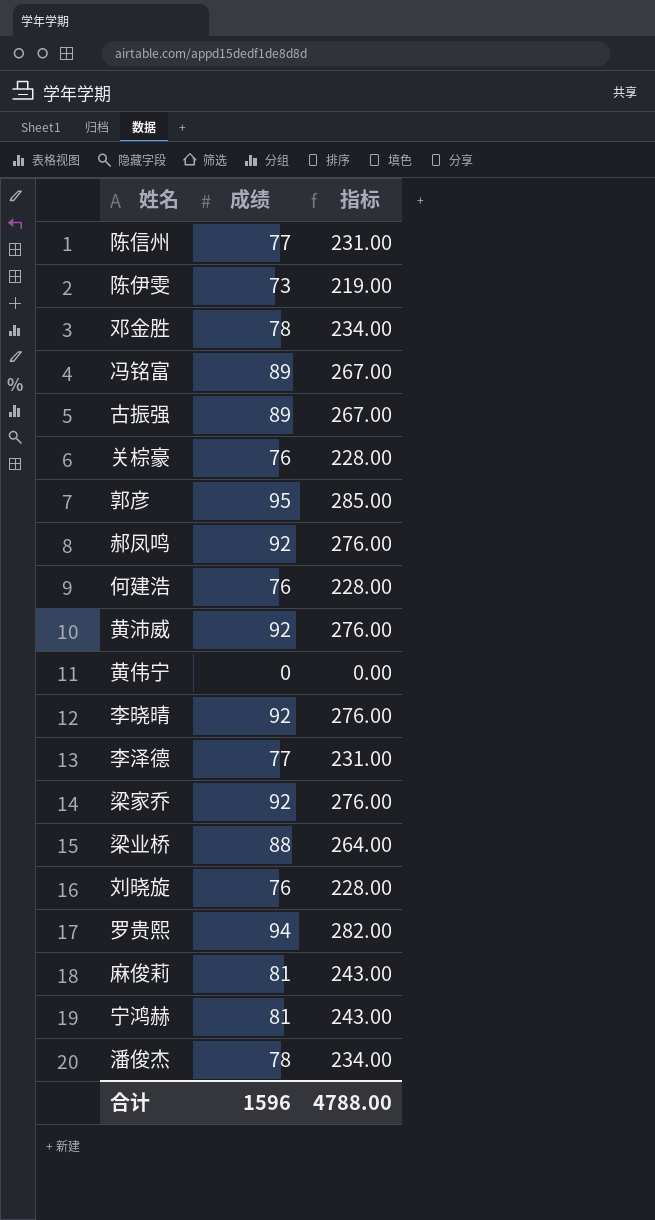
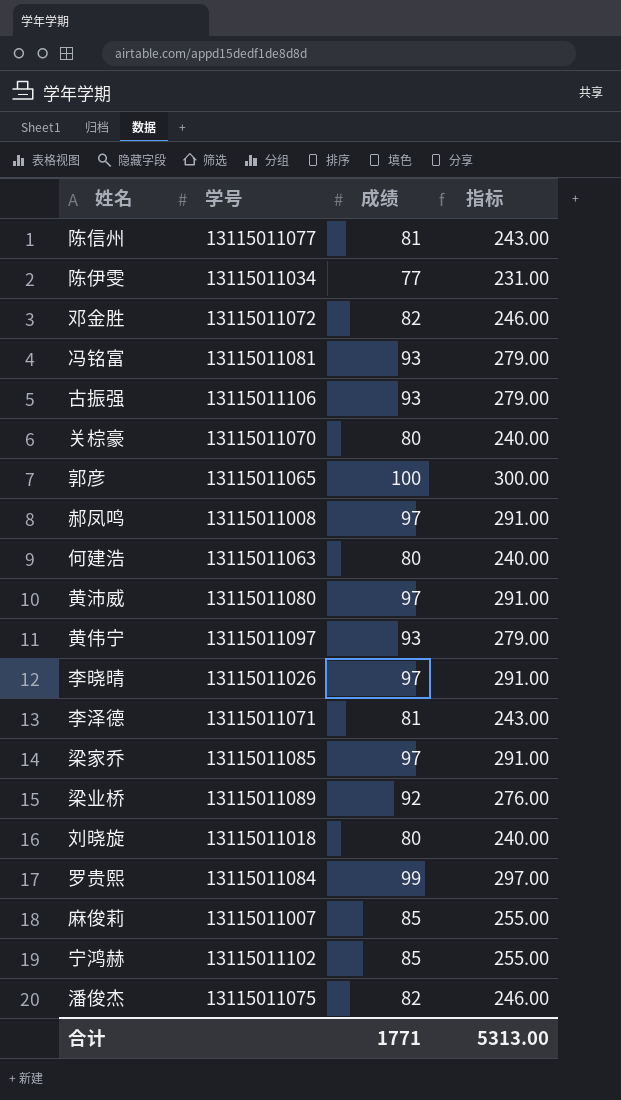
column 学号 | position: none -> 2
陈信州 | 成绩: 77 -> 81
陈信州 | 指标: 231.00 -> 243.00
陈伊雯 | 成绩: 73 -> 77
陈伊雯 | 指标: 219.00 -> 231.00
邓金胜 | 成绩: 78 -> 82
邓金胜 | 指标: 234.00 -> 246.00
冯铭富 | 成绩: 89 -> 93
冯铭富 | 指标: 267.00 -> 279.00
古振强 | 成绩: 89 -> 93
古振强 | 指标: 267.00 -> 279.00
关棕豪 | 成绩: 76 -> 80
关棕豪 | 指标: 228.00 -> 240.00
郭彦 | 成绩: 95 -> 100
郭彦 | 指标: 285.00 -> 300.00
郝凤鸣 | 成绩: 92 -> 97
郝凤鸣 | 指标: 276.00 -> 291.00
何建浩 | 成绩: 76 -> 80
何建浩 | 指标: 228.00 -> 240.00
黄沛威 | 成绩: 92 -> 97
黄沛威 | 指标: 276.00 -> 291.00
黄伟宁 | 成绩: 0 -> 93
黄伟宁 | 指标: 0.00 -> 279.00
李晓晴 | 成绩: 92 -> 97
李晓晴 | 指标: 276.00 -> 291.00
李泽德 | 成绩: 77 -> 81
李泽德 | 指标: 231.00 -> 243.00
梁家乔 | 成绩: 92 -> 97
梁家乔 | 指标: 276.00 -> 291.00
梁业桥 | 成绩: 88 -> 92
梁业桥 | 指标: 264.00 -> 276.00
刘晓旋 | 成绩: 76 -> 80
刘晓旋 | 指标: 228.00 -> 240.00
罗贵熙 | 成绩: 94 -> 99
罗贵熙 | 指标: 282.00 -> 297.00
麻俊莉 | 成绩: 81 -> 85
麻俊莉 | 指标: 243.00 -> 255.00
宁鸿赫 | 成绩: 81 -> 85
宁鸿赫 | 指标: 243.00 -> 255.00
潘俊杰 | 成绩: 78 -> 82
潘俊杰 | 指标: 234.00 -> 246.00
合计 | 成绩: 1596 -> 1771
合计 | 指标: 4788.00 -> 5313.00

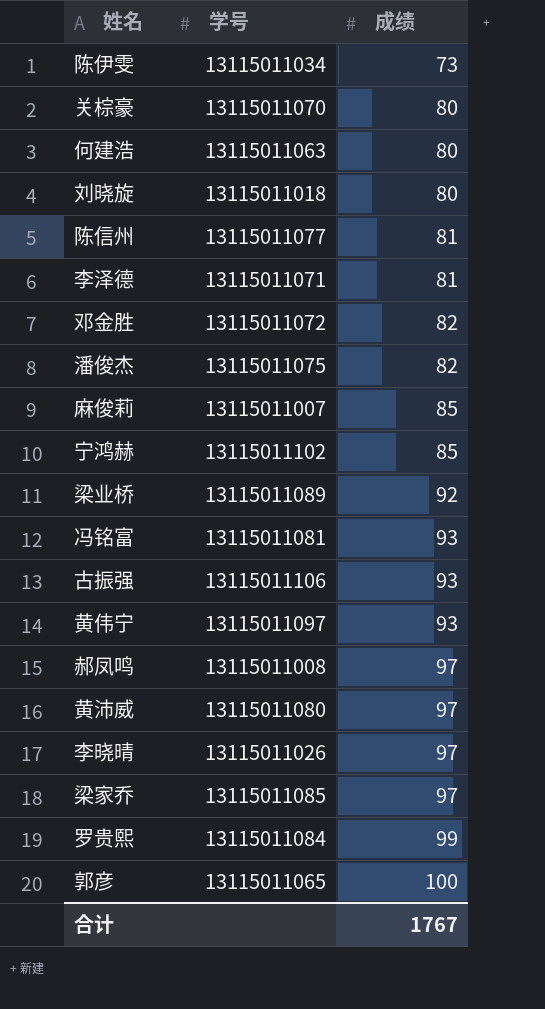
row order: none -> 成绩 ascending
column 指标 | formula: [成绩] * 3 -> none
陈伊雯 | 成绩: 77 -> 73
合计 | 成绩: 1771 -> 1767

